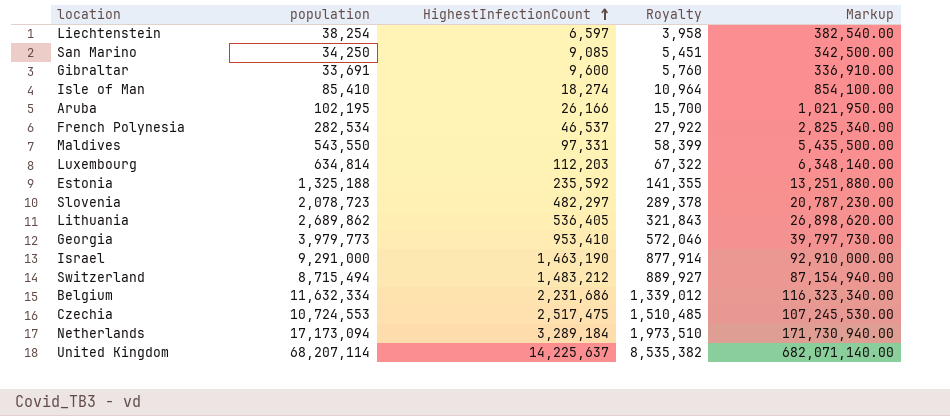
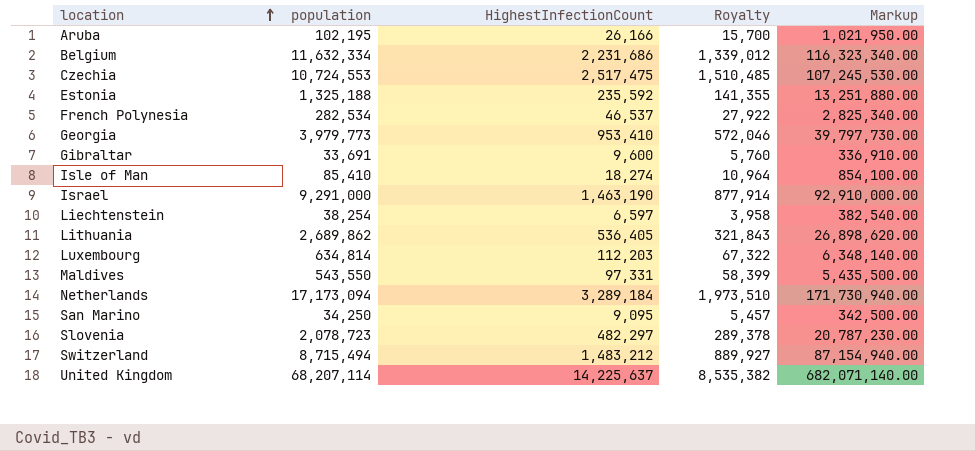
row order: HighestInfectionCount ascending -> location ascending
San Marino | HighestInfectionCount: 9,085 -> 9,095
San Marino | Royalty: 5,451 -> 5,457

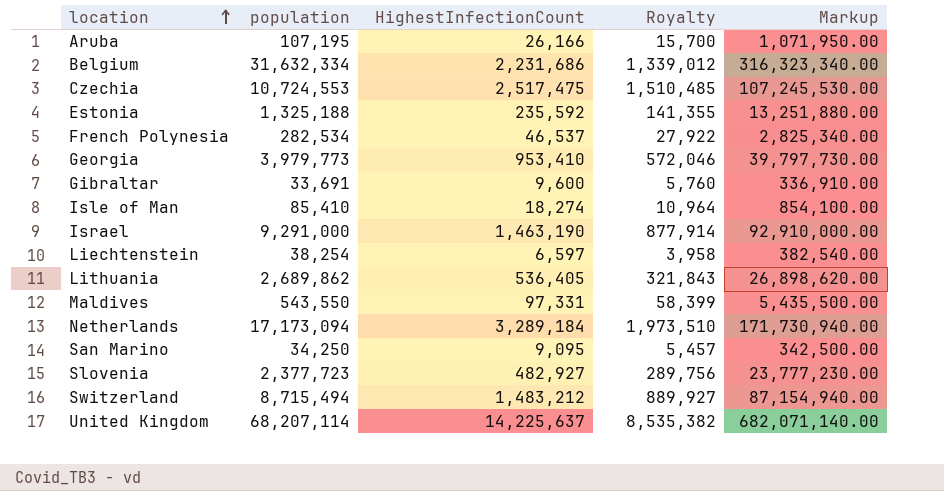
row Luxembourg: 634,814 | 112,203 | 67,322 | 6,348,140.00 -> none
Aruba | population: 102,195 -> 107,195
Aruba | Markup: 1,021,950.00 -> 1,071,950.00
Belgium | population: 11,632,334 -> 31,632,334
Belgium | Markup: 116,323,340.00 -> 316,323,340.00
Slovenia | population: 2,078,723 -> 2,377,723
Slovenia | HighestInfectionCount: 482,297 -> 482,927
Slovenia | Royalty: 289,378 -> 289,756
Slovenia | Markup: 20,787,230.00 -> 23,777,230.00

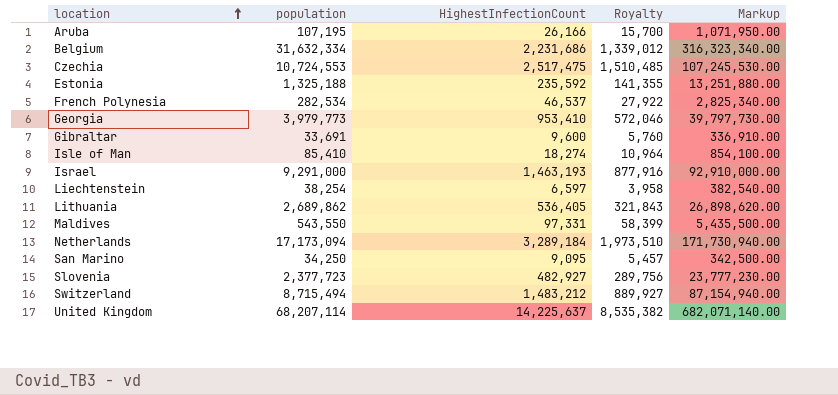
Israel | HighestInfectionCount: 1,463,190 -> 1,463,193
Israel | Royalty: 877,914 -> 877,916

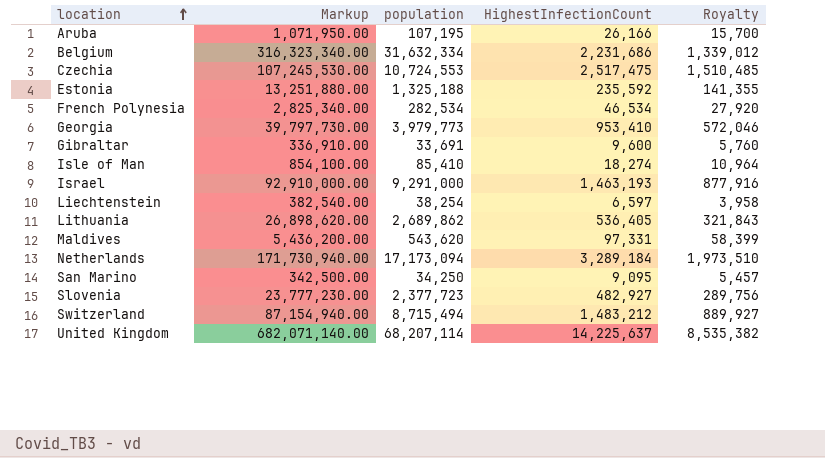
column Markup | position: 5 -> 2
French Polynesia | HighestInfectionCount: 46,537 -> 46,534
French Polynesia | Royalty: 27,922 -> 27,920
Maldives | Markup: 5,435,500.00 -> 5,436,200.00
Maldives | population: 543,550 -> 543,620

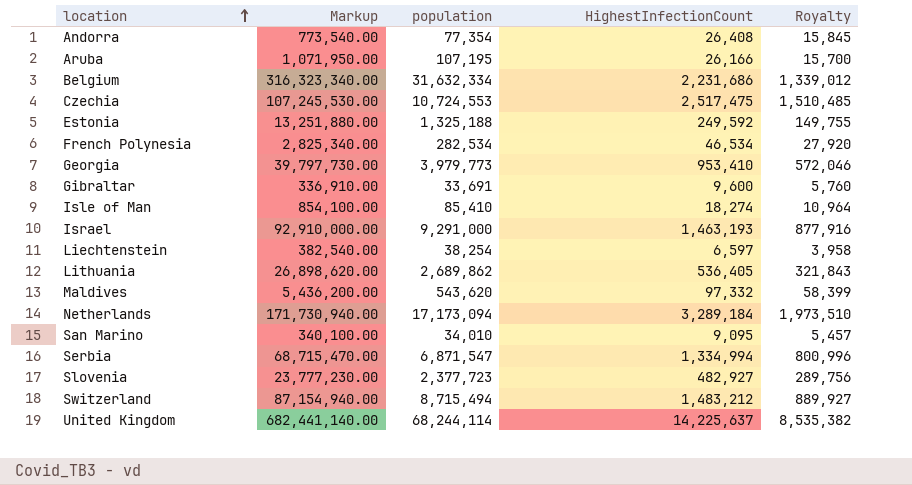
row Andorra: none -> 773,540.00 | 77,354 | 26,408 | 15,845
Estonia | HighestInfectionCount: 235,592 -> 249,592
Estonia | Royalty: 141,355 -> 149,755
Maldives | HighestInfectionCount: 97,331 -> 97,332
San Marino | Markup: 342,500.00 -> 340,100.00
San Marino | population: 34,250 -> 34,010
row Serbia: none -> 68,715,470.00 | 6,871,547 | 1,334,994 | 800,996
United Kingdom | Markup: 682,071,140.00 -> 682,441,140.00
United Kingdom | population: 68,207,114 -> 68,244,114

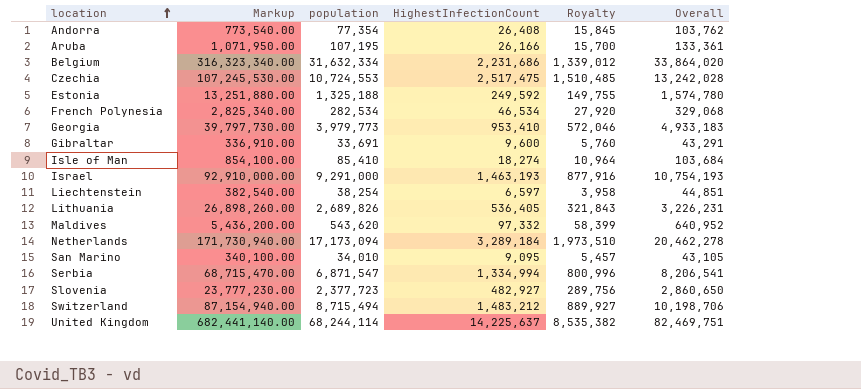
column Overall | formula: none -> [population] + [HighestInfectionCount]
Lithuania | Markup: 26,898,620.00 -> 26,898,260.00
Lithuania | population: 2,689,862 -> 2,689,826

